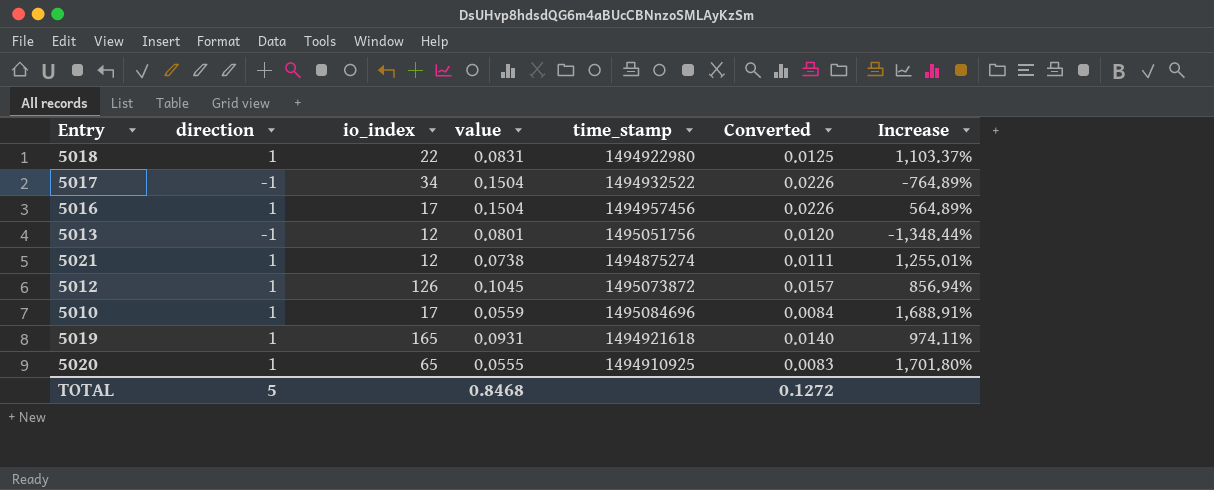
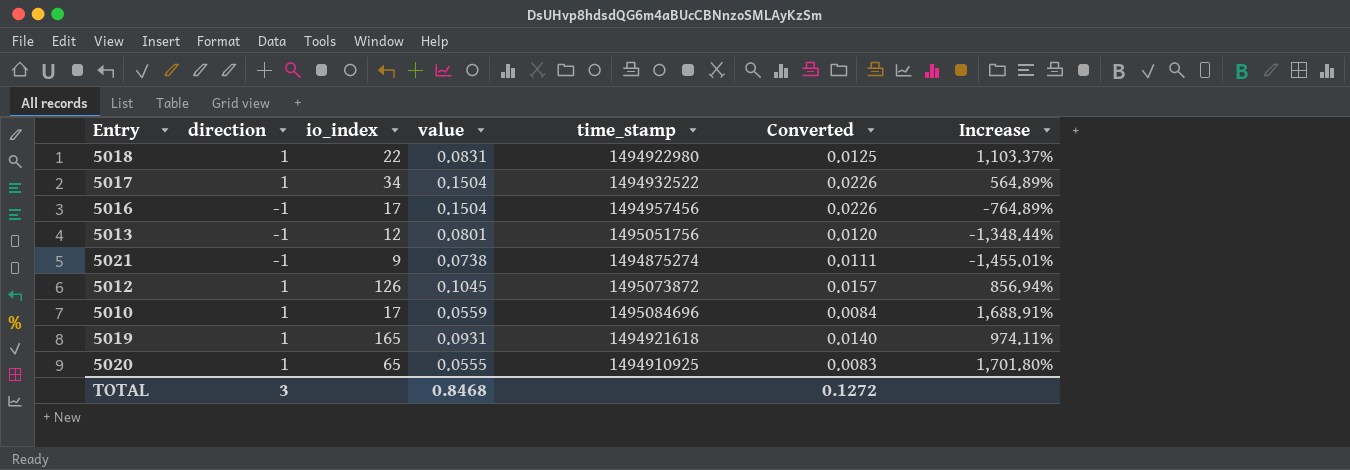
5017 | direction: -1 -> 1
5017 | Increase: -764.89% -> 564.89%
5016 | direction: 1 -> -1
5016 | Increase: 564.89% -> -764.89%
5021 | direction: 1 -> -1
5021 | io_index: 12 -> 9
5021 | Increase: 1,255.01% -> -1,455.01%
TOTAL | direction: 5 -> 3

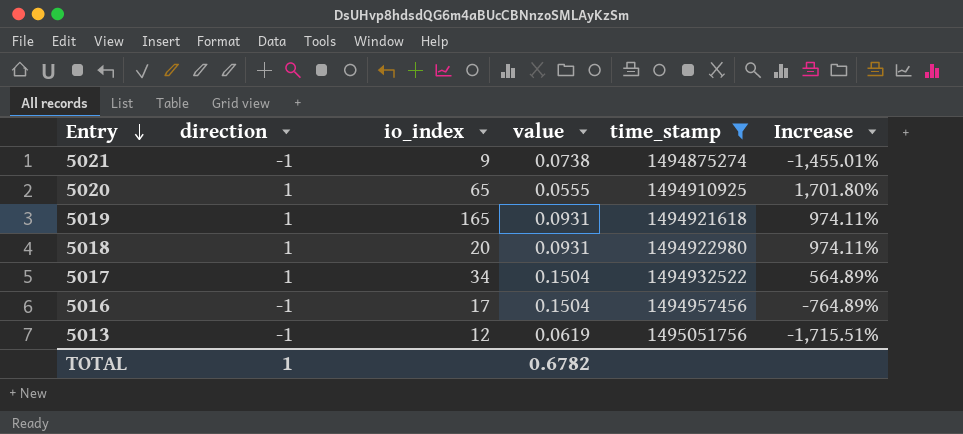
filter: none -> time_stamp <= 1495051756
row order: none -> Entry descending
column Converted | formula: [value] * 0.15 -> none
5018 | io_index: 22 -> 20
5018 | value: 0.0831 -> 0.0931
5018 | Increase: 1,103.37% -> 974.11%
5013 | value: 0.0801 -> 0.0619
5013 | Increase: -1,348.44% -> -1,715.51%
TOTAL | direction: 3 -> 1
TOTAL | value: 0.8468 -> 0.6782

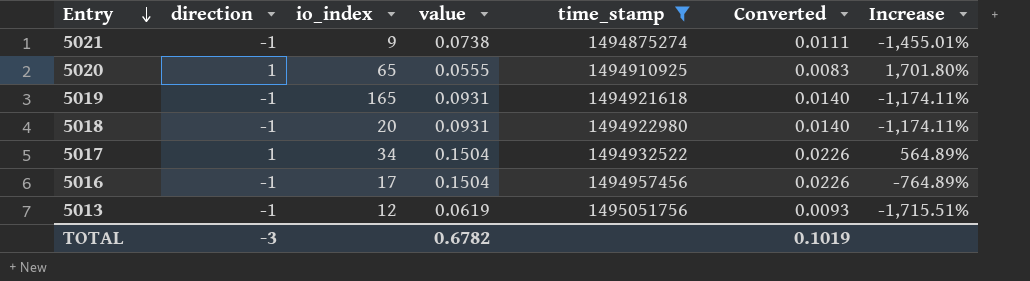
column Converted | formula: none -> [value] * 0.15
5019 | direction: 1 -> -1
5019 | Increase: 974.11% -> -1,174.11%
5018 | direction: 1 -> -1
5018 | Increase: 974.11% -> -1,174.11%
TOTAL | direction: 1 -> -3

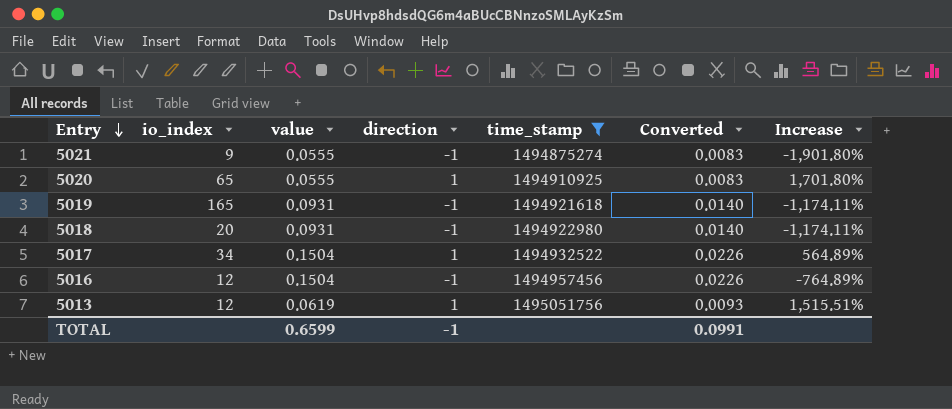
column direction | position: 2 -> 4
5021 | value: 0.0738 -> 0.0555
5021 | Converted: 0.0111 -> 0.0083
5021 | Increase: -1,455.01% -> -1,901.80%
5016 | io_index: 17 -> 12
5013 | direction: -1 -> 1
5013 | Increase: -1,715.51% -> 1,515.51%
TOTAL | value: 0.6782 -> 0.6599
TOTAL | direction: -3 -> -1
TOTAL | Converted: 0.1019 -> 0.0991

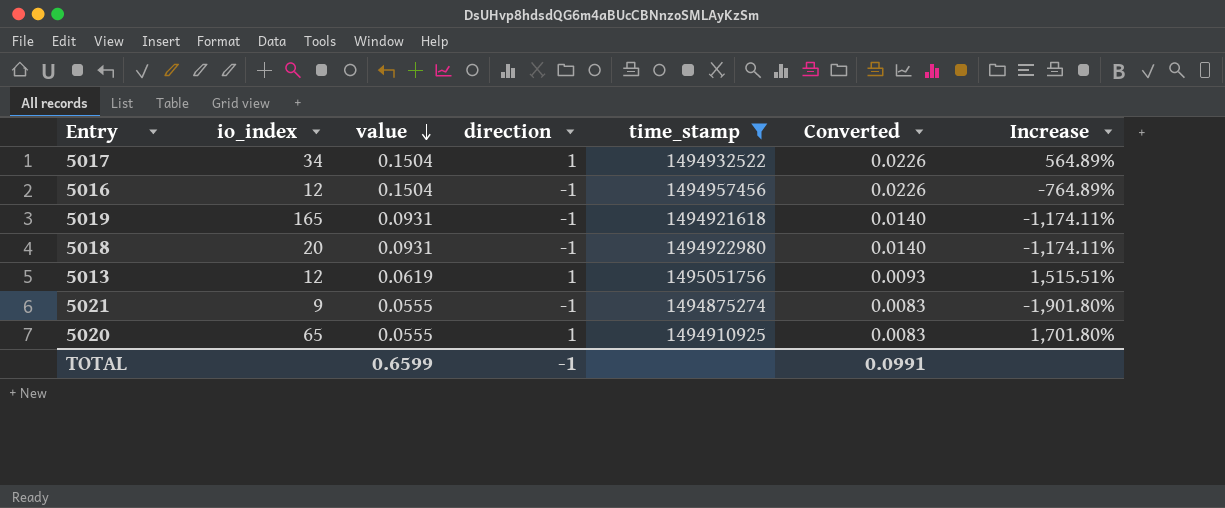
row order: Entry descending -> value descending

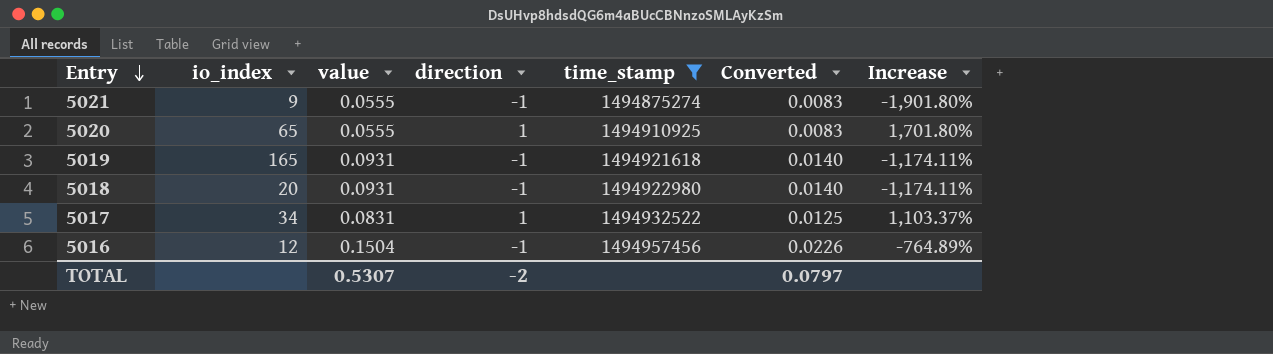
row order: value descending -> Entry descending
row 5013: 12 | 0.0619 | 1 | 1495051756 | 0.0093 | 1,515.51% -> none
5017 | value: 0.1504 -> 0.0831
5017 | Converted: 0.0226 -> 0.0125
5017 | Increase: 564.89% -> 1,103.37%
TOTAL | value: 0.6599 -> 0.5307
TOTAL | direction: -1 -> -2
TOTAL | Converted: 0.0991 -> 0.0797

